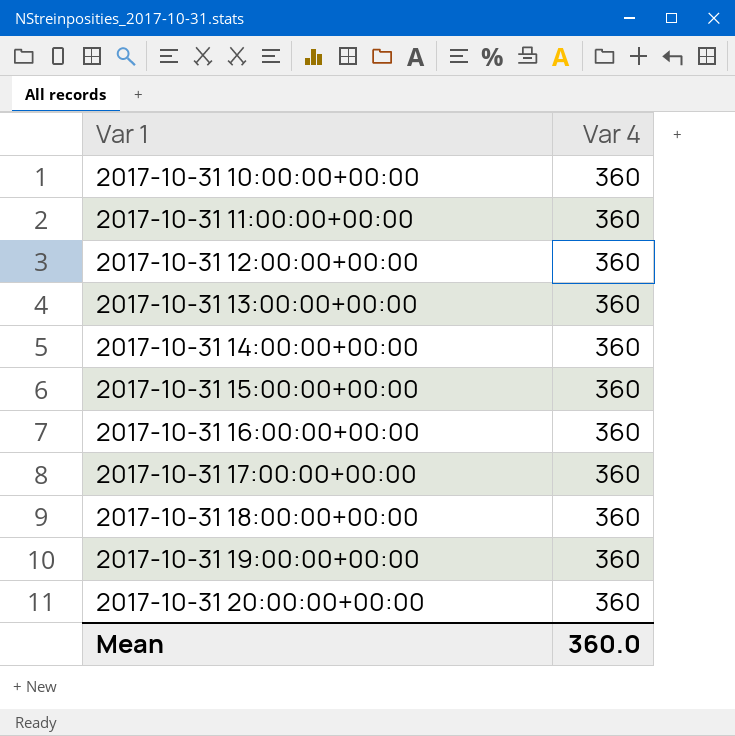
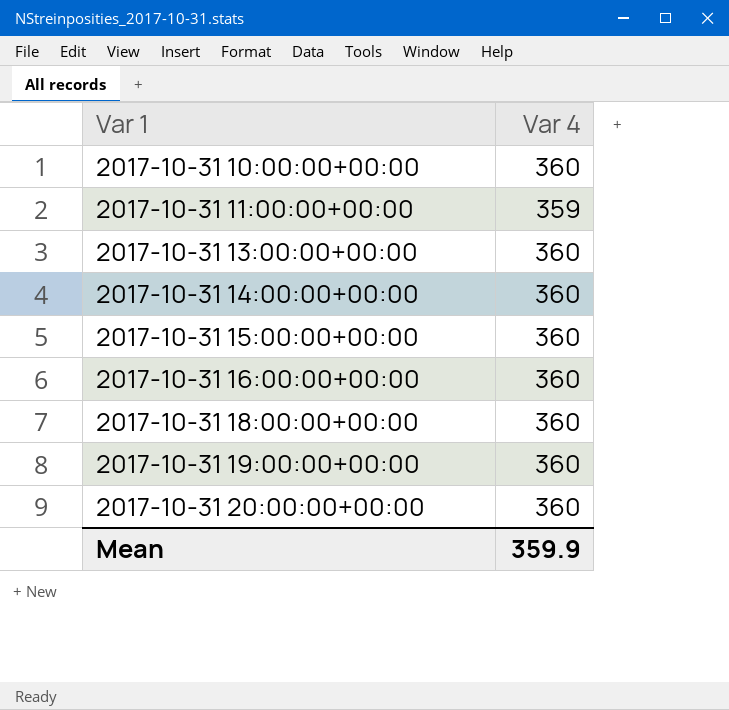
row 2017-10-31 12:00:00+00:00: 360 -> none
row 2017-10-31 17:00:00+00:00: 360 -> none
2017-10-31 11:00:00+00:00 | Var 4: 360 -> 359
Mean | Var 4: 360.0 -> 359.9

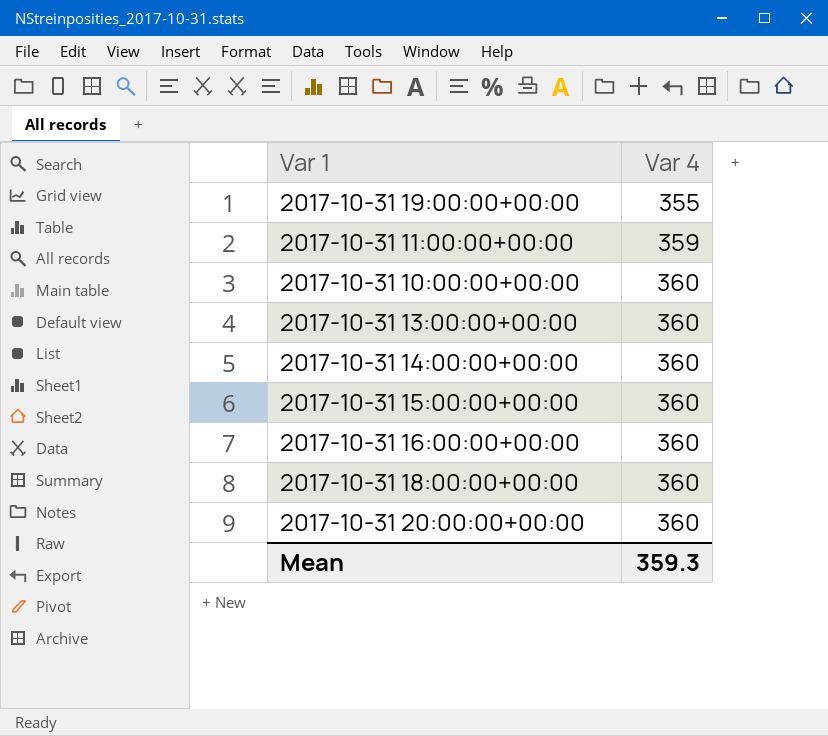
row order: Var 1 ascending -> Var 4 ascending
2017-10-31 19:00:00+00:00 | Var 4: 360 -> 355
Mean | Var 4: 359.9 -> 359.3

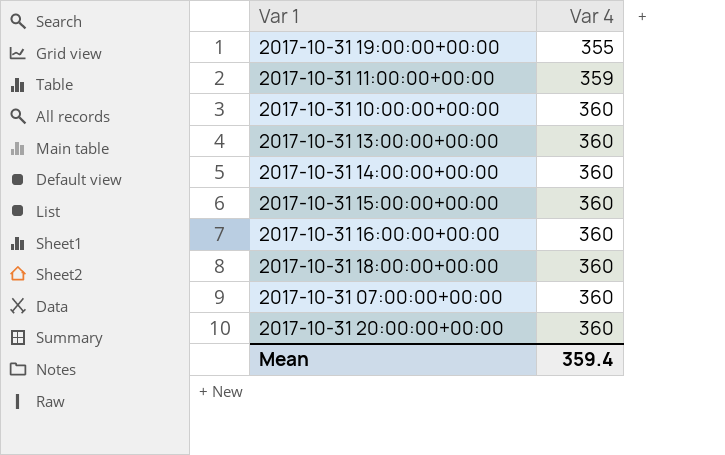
row 2017-10-31 07:00:00+00:00: none -> 360
Mean | Var 4: 359.3 -> 359.4

